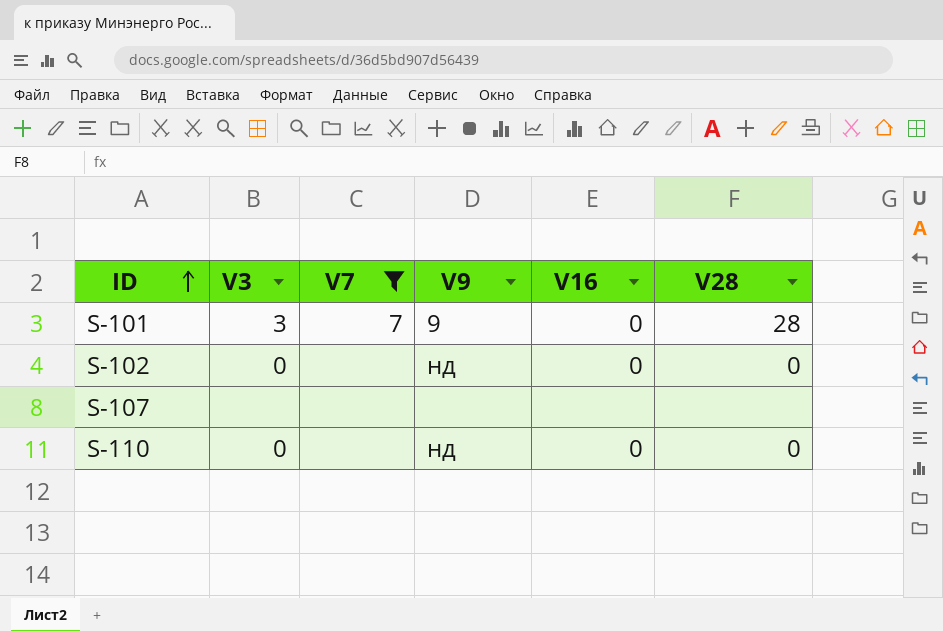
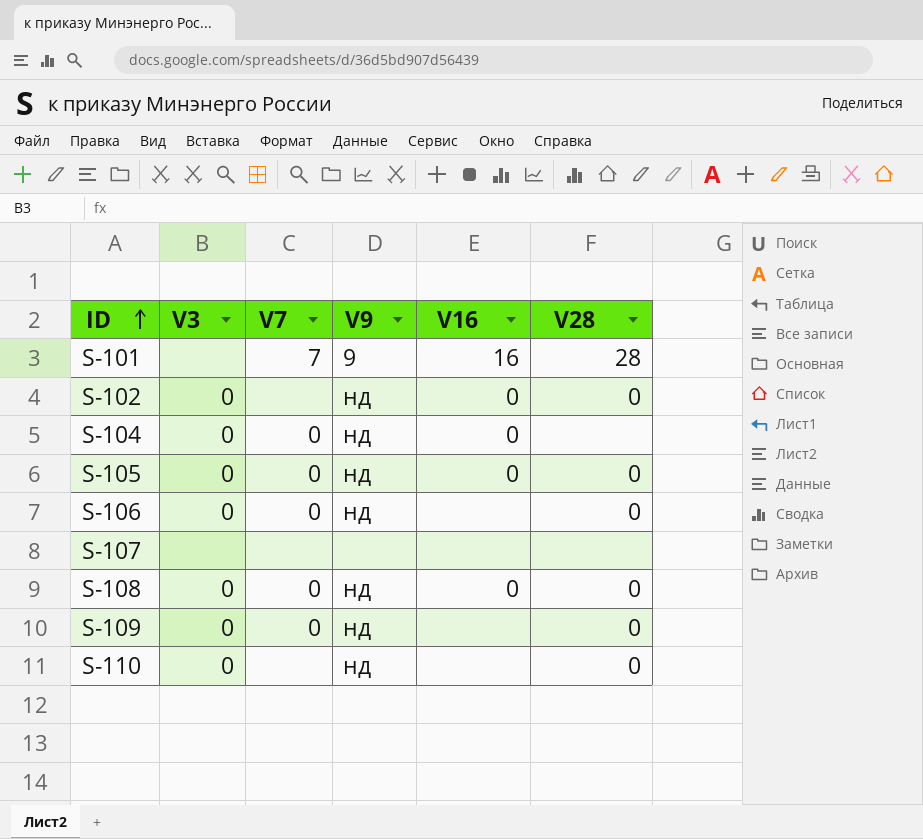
filter: V7 != 0 -> none
S-101 | V3: 3 -> none
S-101 | V16: 0 -> 16
S-110 | V16: 0 -> none

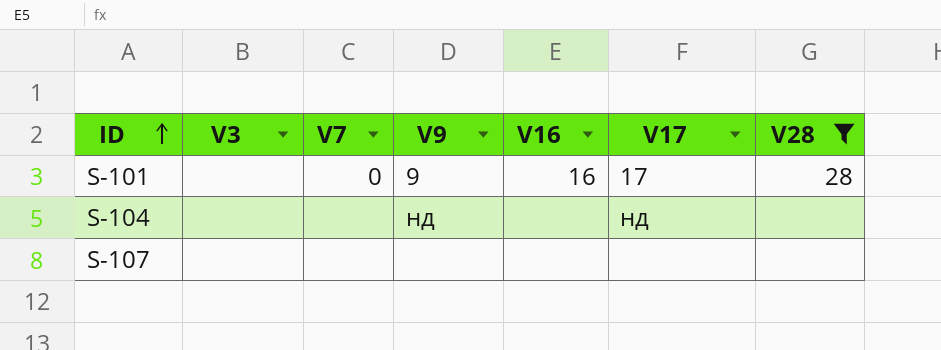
filter: none -> V28 != 0
column V17 | position: none -> 6
S-101 | V7: 7 -> 0
S-104 | V3: 0 -> none
S-104 | V7: 0 -> none
S-104 | V16: 0 -> none

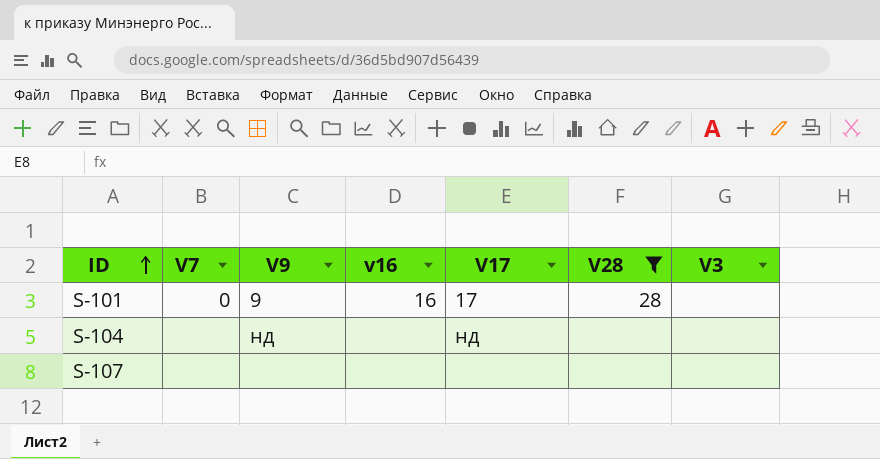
column name: V16 -> v16
column V3 | position: 2 -> 7

